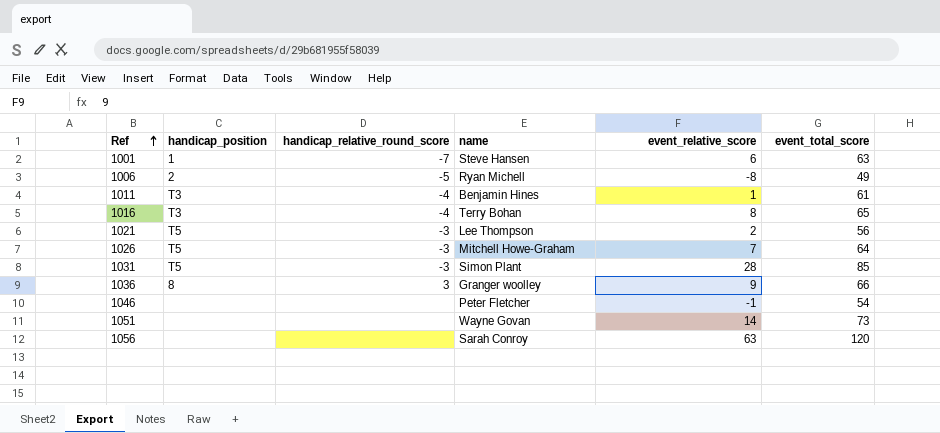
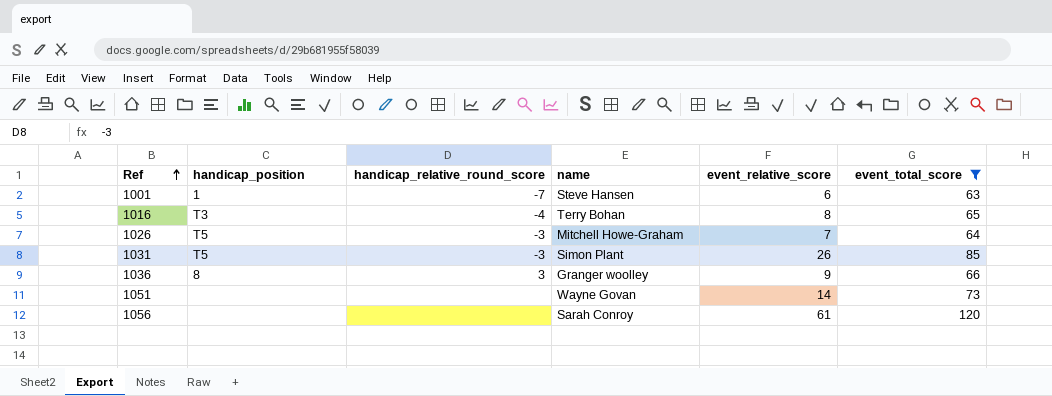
filter: none -> event_total_score >= 63
1031 | event_relative_score: 28 -> 26
1056 | event_relative_score: 63 -> 61

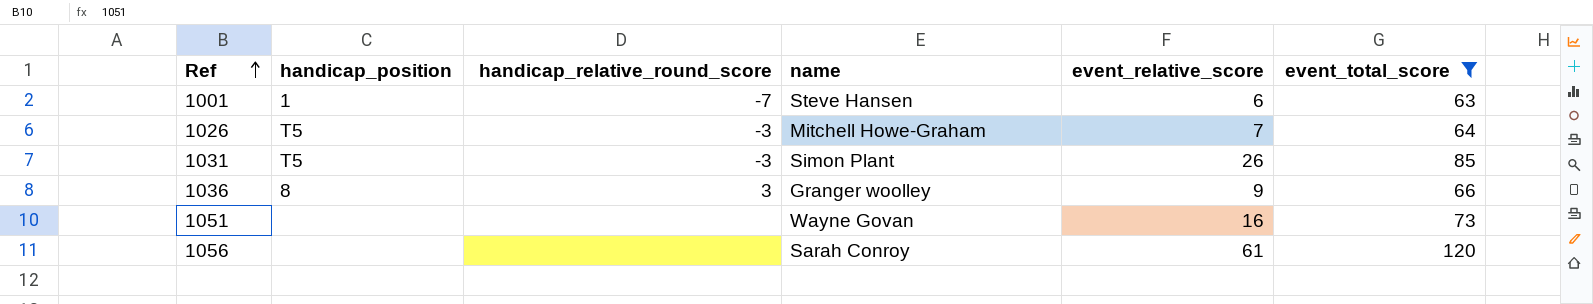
row 1016: T3 | -4 | Terry Bohan | 8 | 65 -> none
1051 | event_relative_score: 14 -> 16

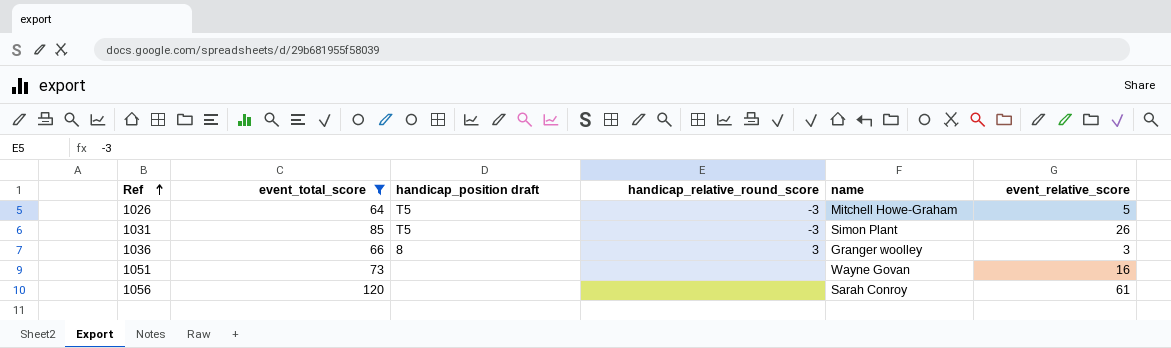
column event_total_score | position: 6 -> 2
column name: handicap_position -> handicap_position draft
row 1001: 1 | -7 | Steve Hansen | 6 | 63 -> none
1026 | event_relative_score: 7 -> 5
1036 | event_relative_score: 9 -> 3

